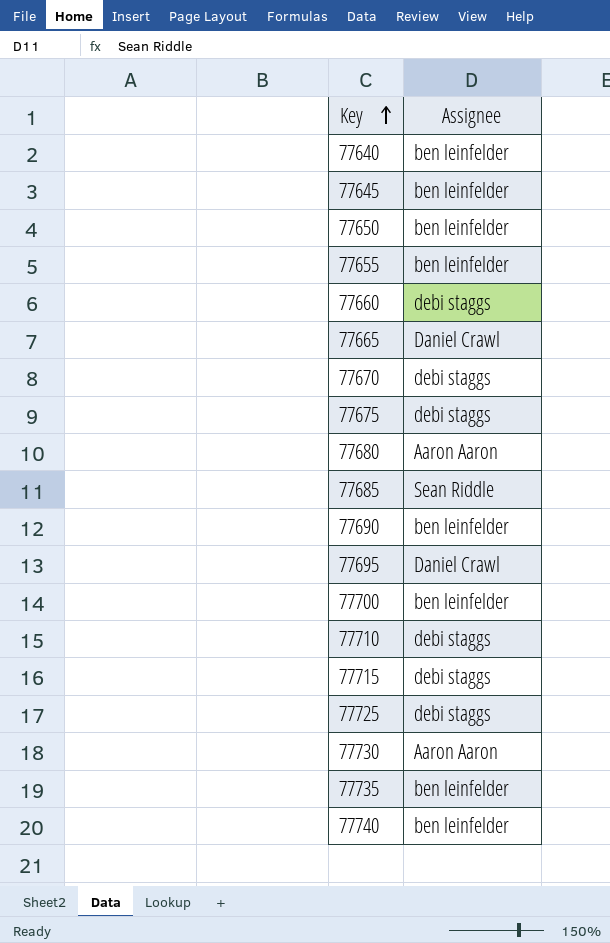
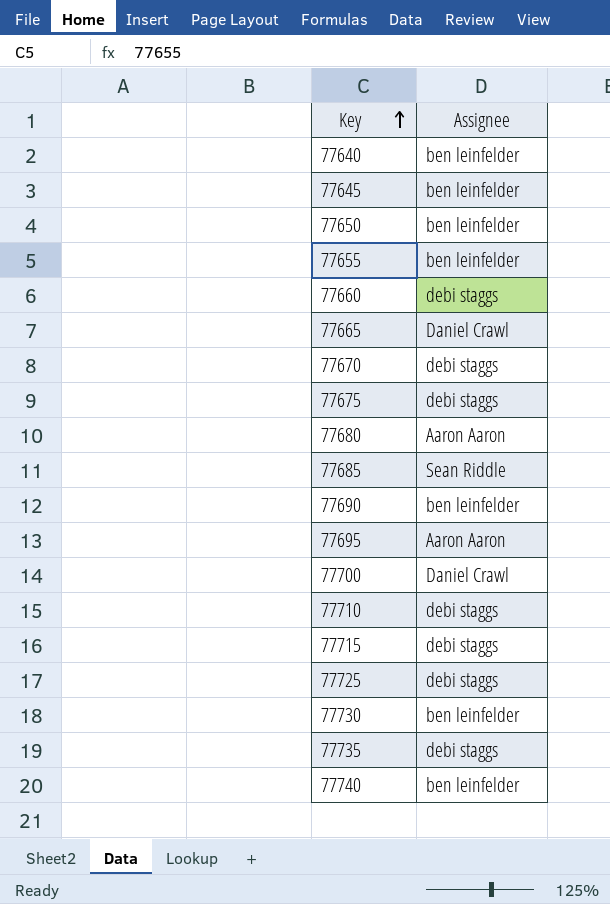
77695 | Assignee: Daniel Crawl -> Aaron Aaron
77700 | Assignee: ben leinfelder -> Daniel Crawl
77730 | Assignee: Aaron Aaron -> ben leinfelder
77735 | Assignee: ben leinfelder -> debi staggs

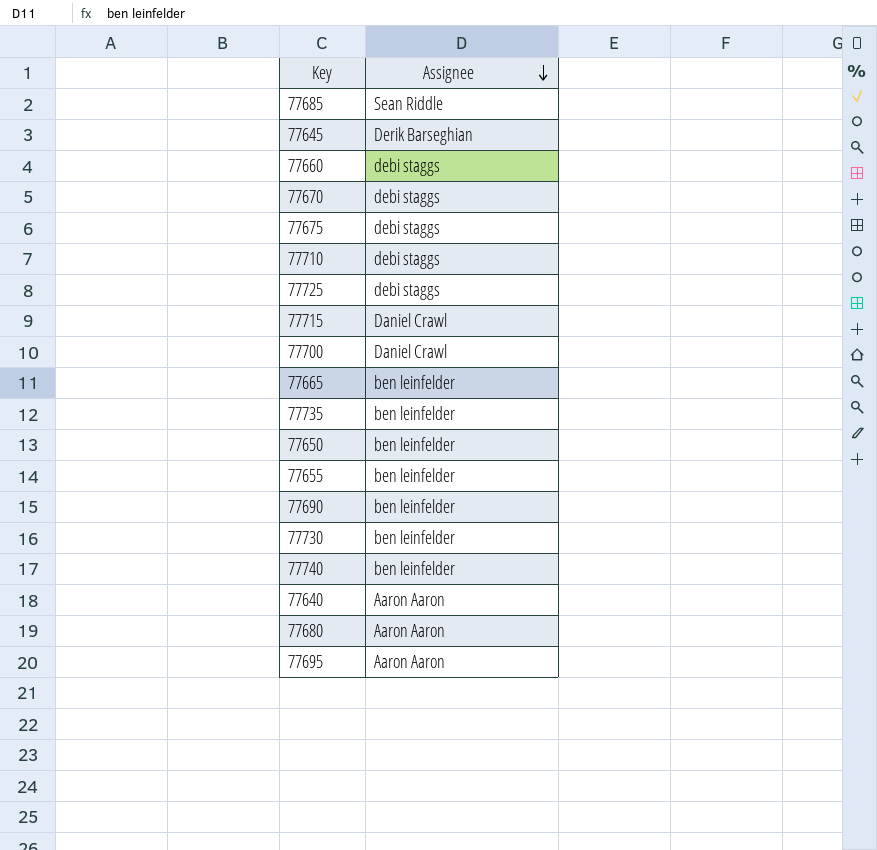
row order: Key ascending -> Assignee descending
77645 | Assignee: ben leinfelder -> Derik Barseghian
77715 | Assignee: debi staggs -> Daniel Crawl
77665 | Assignee: Daniel Crawl -> ben leinfelder
77735 | Assignee: debi staggs -> ben leinfelder
77640 | Assignee: ben leinfelder -> Aaron Aaron

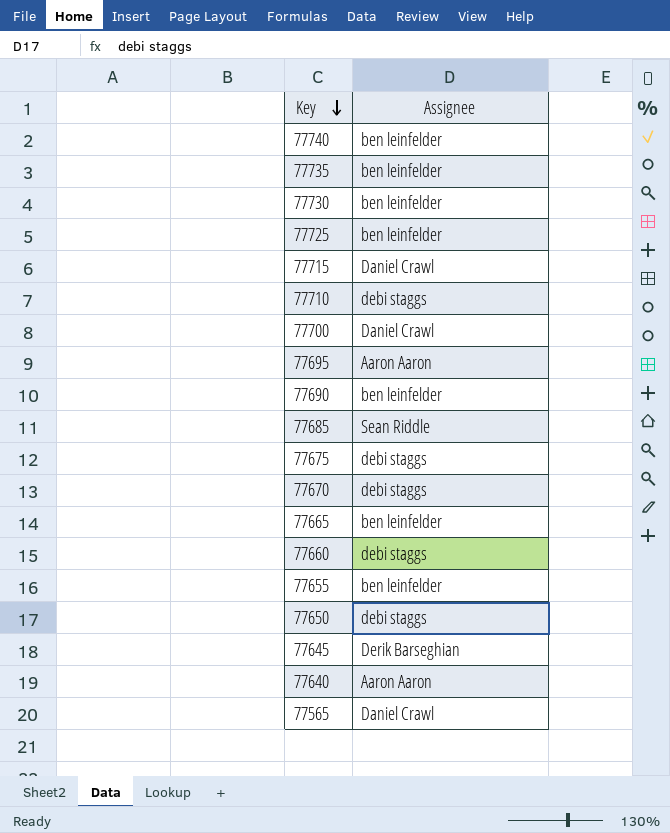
row order: Assignee descending -> Key descending
row 77680: Aaron Aaron -> none
77725 | Assignee: debi staggs -> ben leinfelder
77650 | Assignee: ben leinfelder -> debi staggs
row 77565: none -> Daniel Crawl

